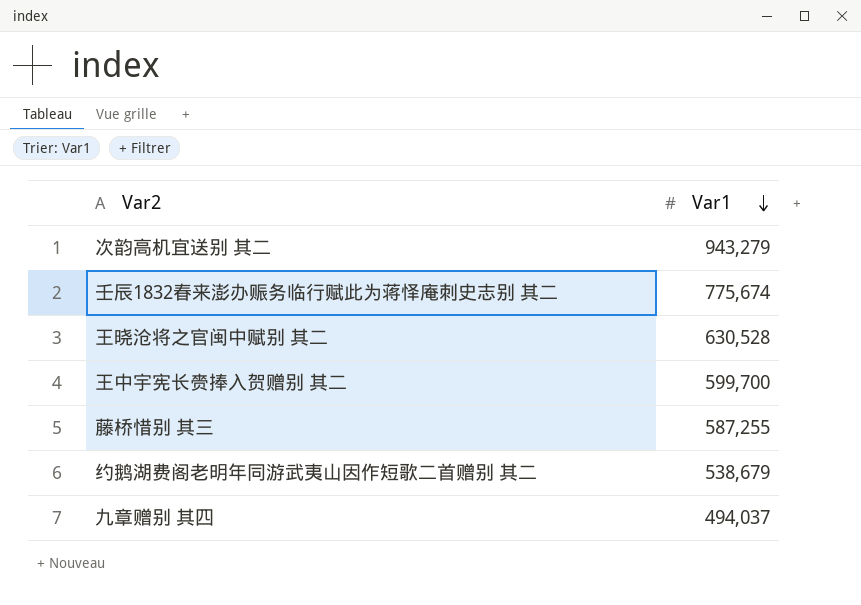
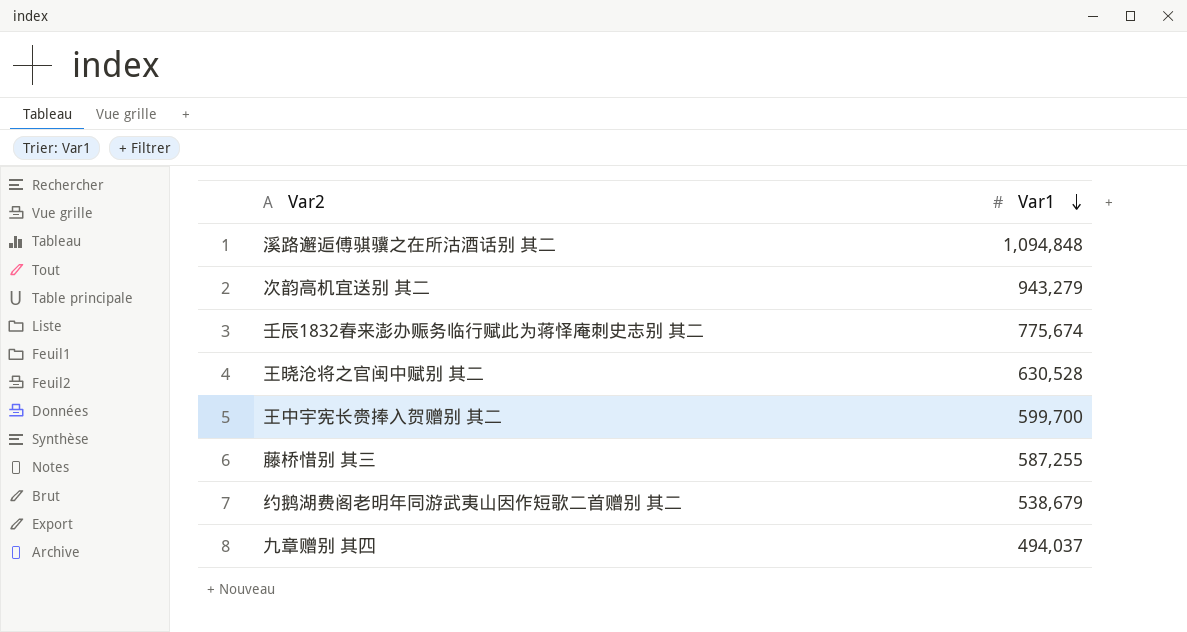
row 溪路邂逅傅骐骥之在所沽酒话别 其二: none -> 1,094,848

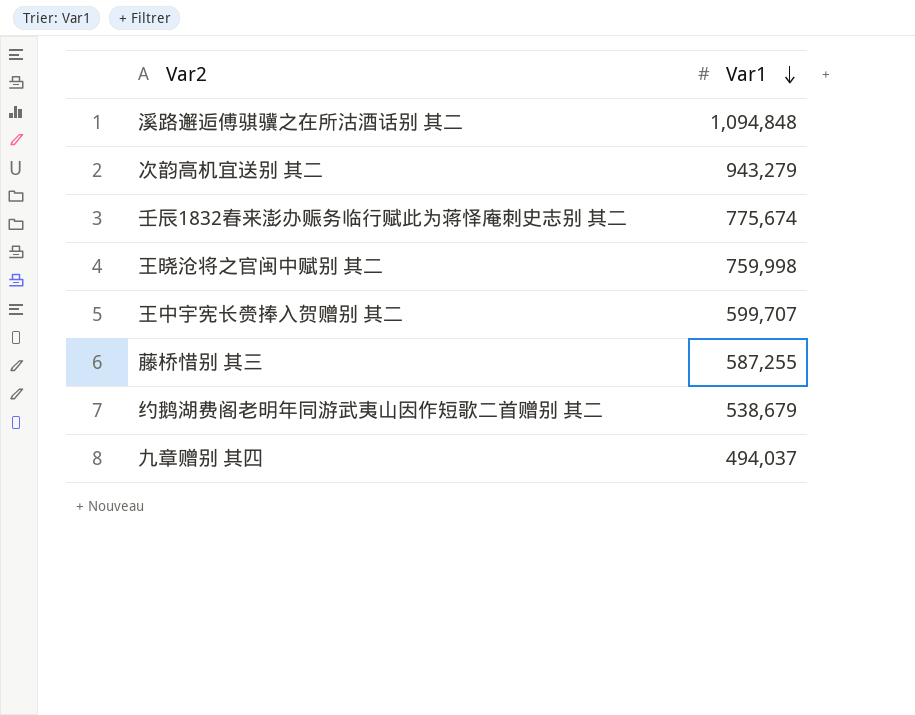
王晓沧将之官闽中赋别 其二 | Var1: 630,528 -> 759,998
王中宇宪长赍捧入贺赠别 其二 | Var1: 599,700 -> 599,707

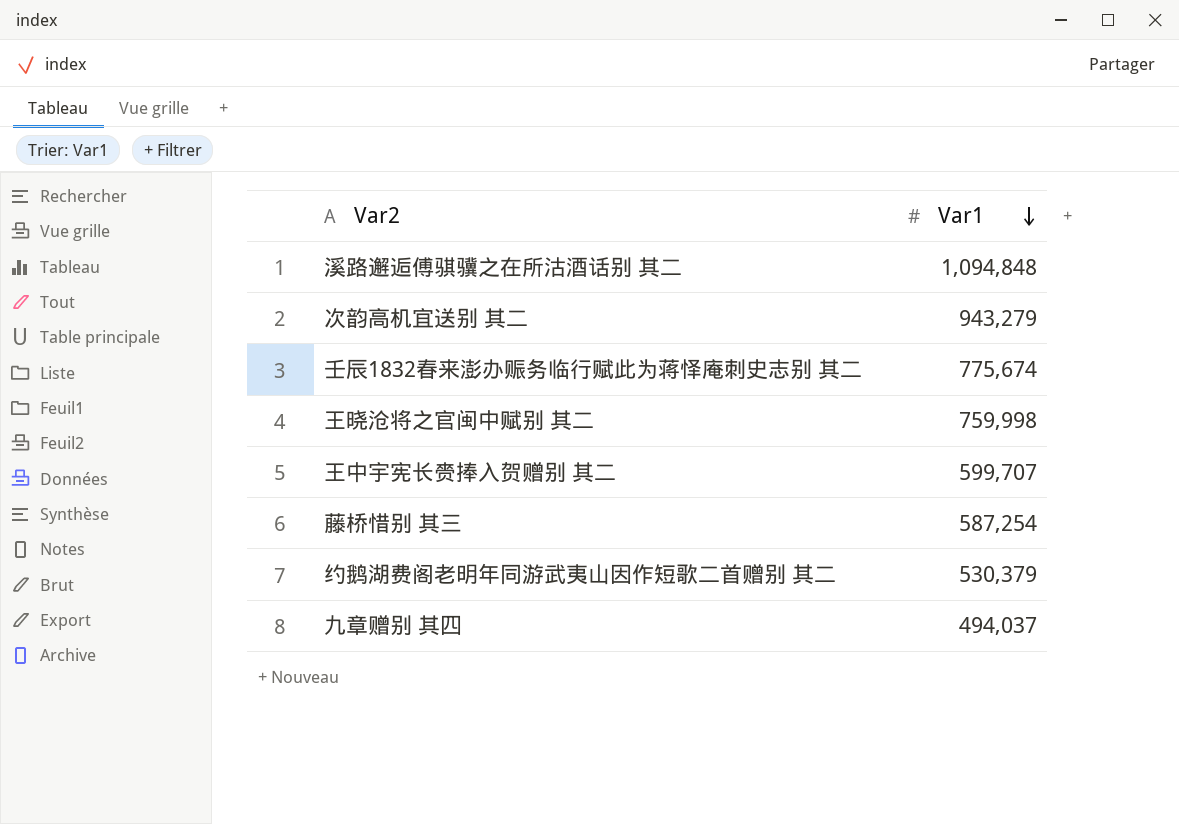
藤桥惜别 其三 | Var1: 587,255 -> 587,254
约鹅湖费阁老明年同游武夷山因作短歌二首赠别 其二 | Var1: 538,679 -> 530,379

